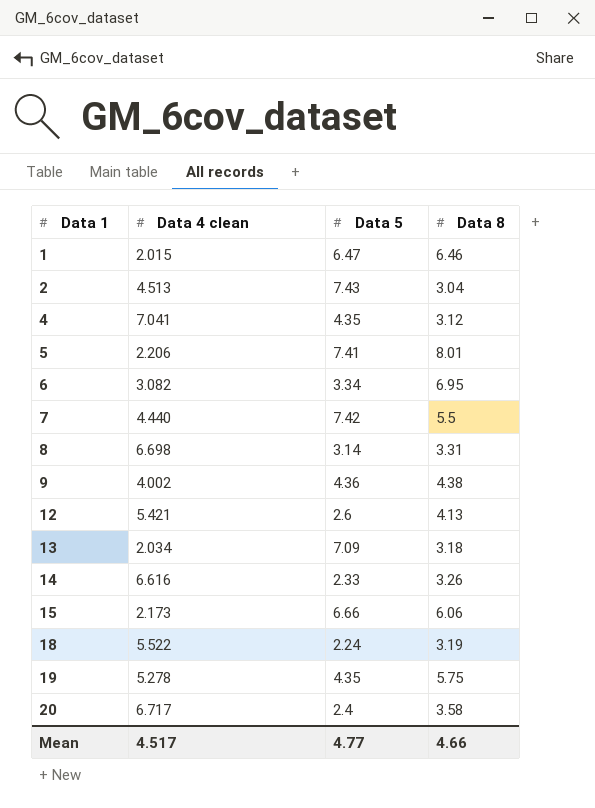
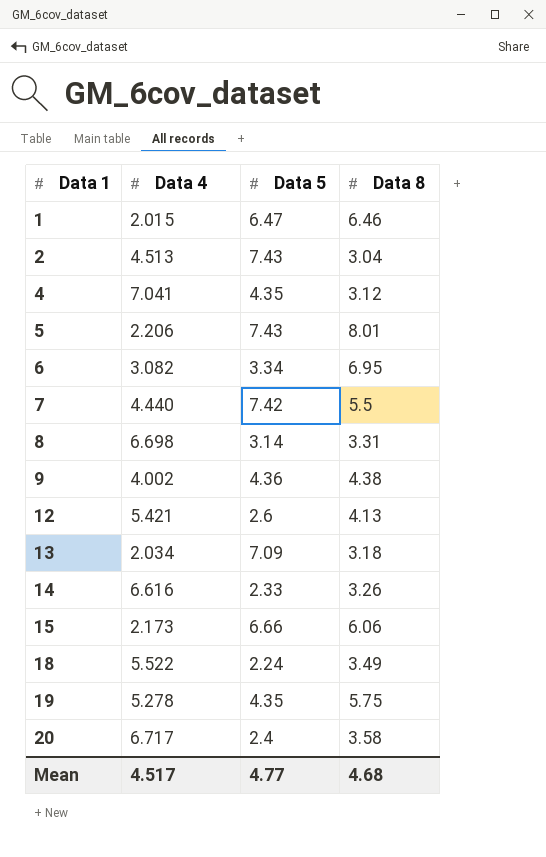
column name: Data 4 clean -> Data 4
5 | Data 5: 7.41 -> 7.43
18 | Data 8: 3.19 -> 3.49
Mean | Data 8: 4.66 -> 4.68

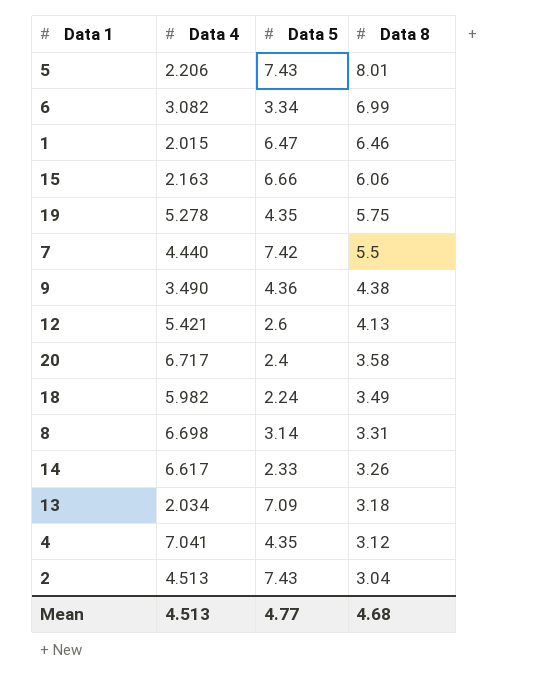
row order: Data 1 ascending -> Data 8 descending
6 | Data 8: 6.95 -> 6.99
15 | Data 4: 2.173 -> 2.163
9 | Data 4: 4.002 -> 3.490
18 | Data 4: 5.522 -> 5.982
14 | Data 4: 6.616 -> 6.617
Mean | Data 4: 4.517 -> 4.513

